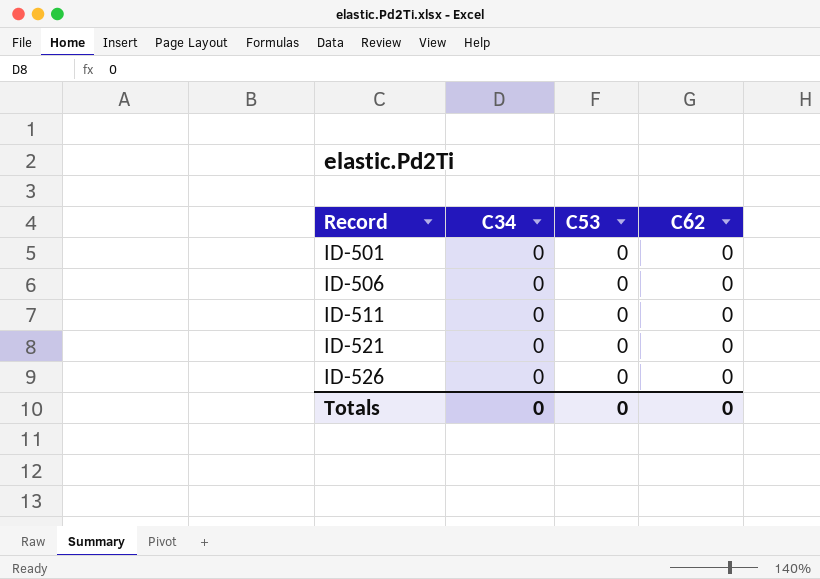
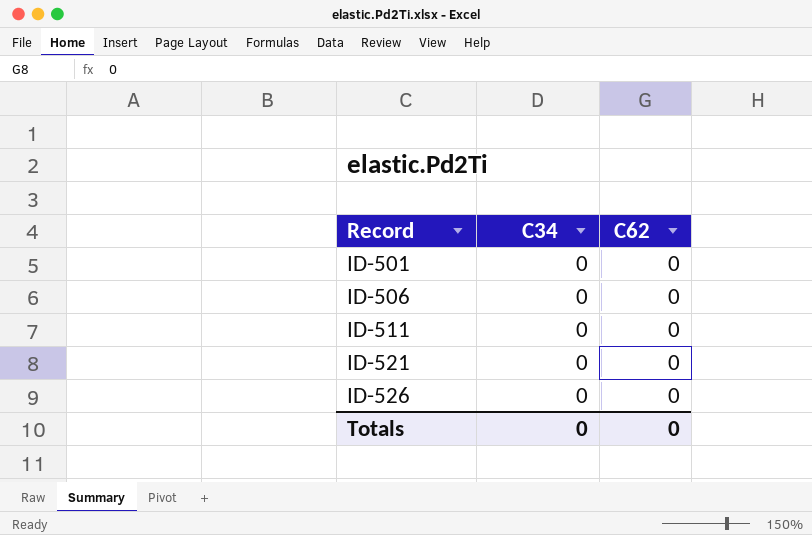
column C53 | position: 3 -> none

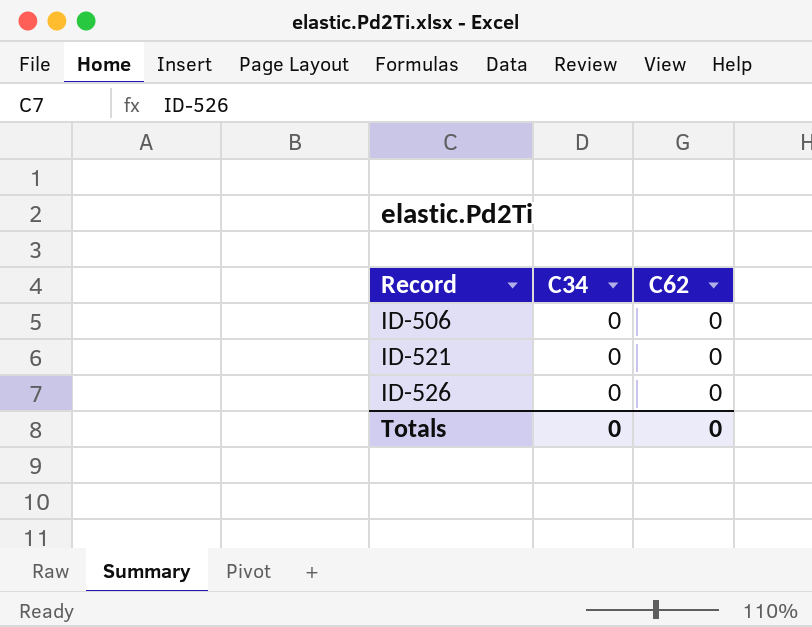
row ID-501: 0 | 0 -> none
row ID-511: 0 | 0 -> none

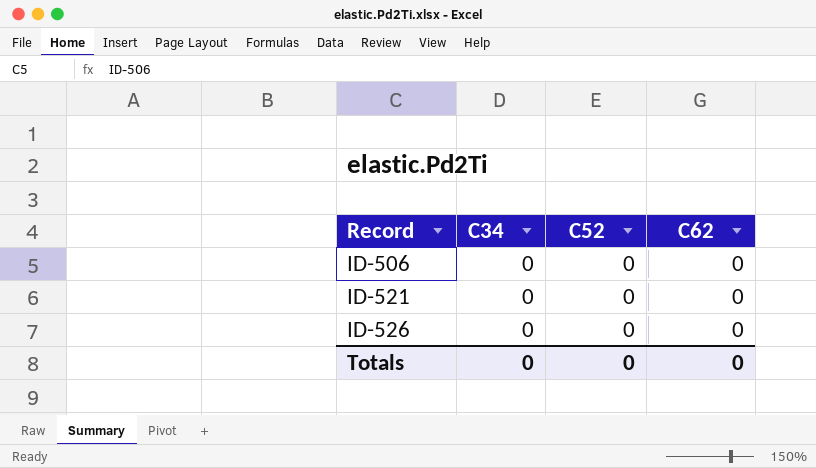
column C52 | position: none -> 3

